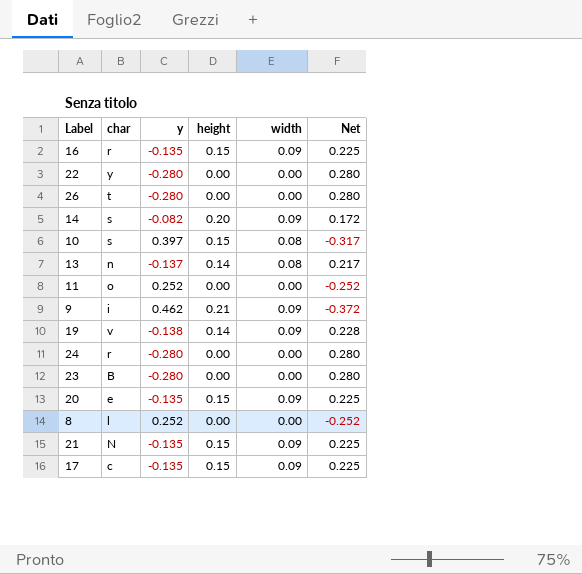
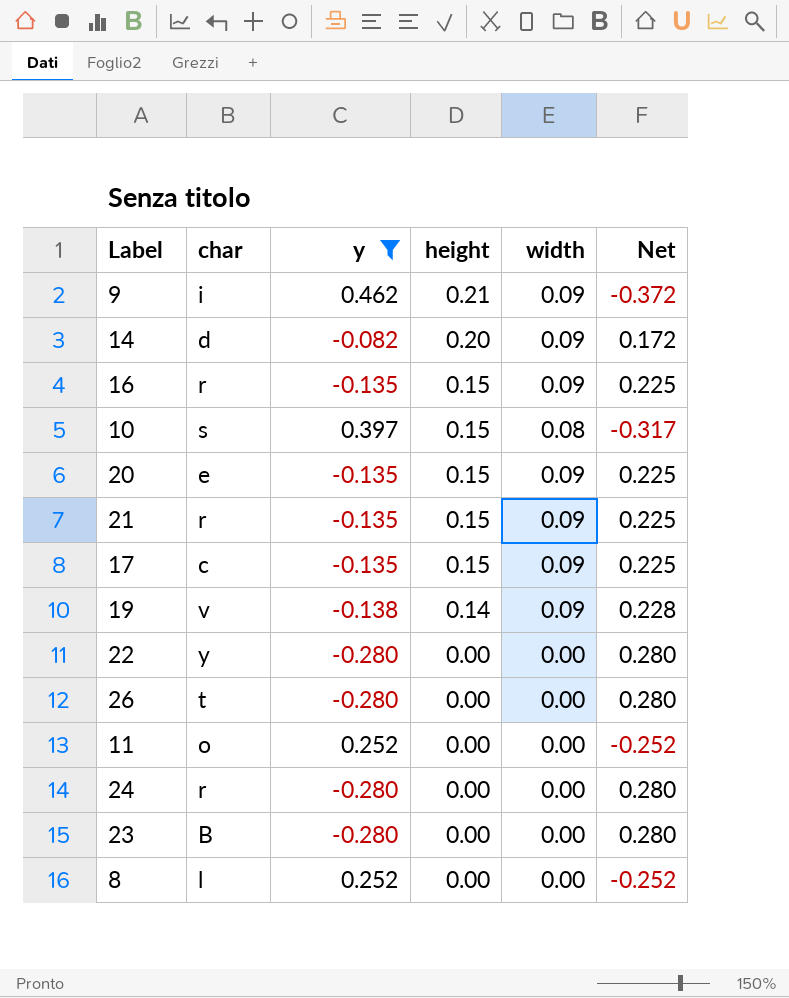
filter: none -> y != -0.137
row order: none -> height descending
14 | char: s -> d
21 | char: N -> r

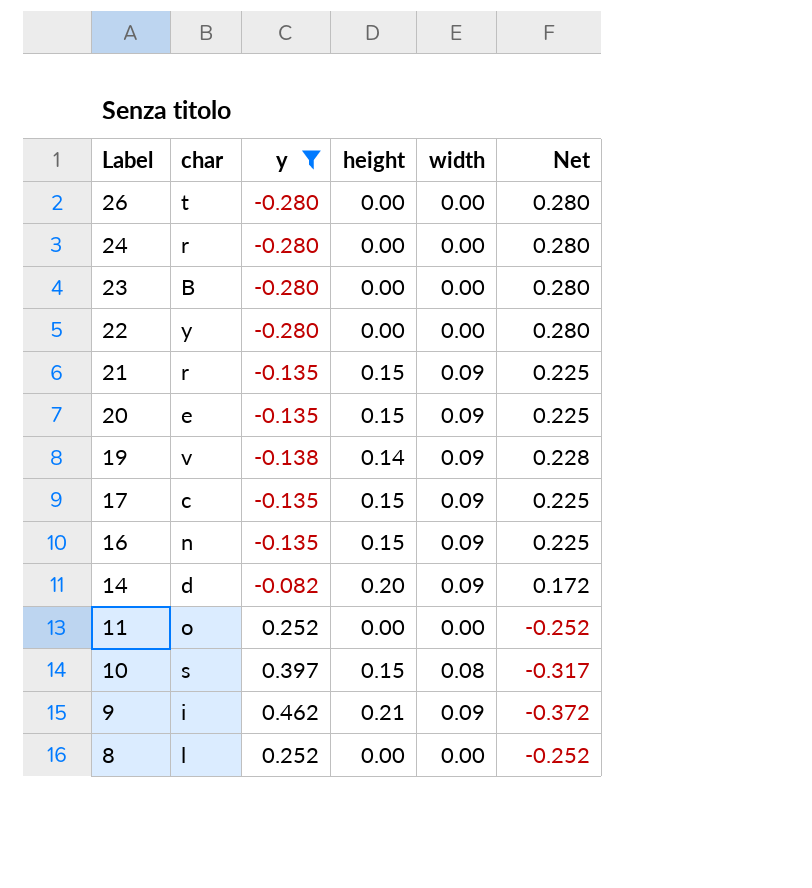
row order: height descending -> Label descending
16 | char: r -> n

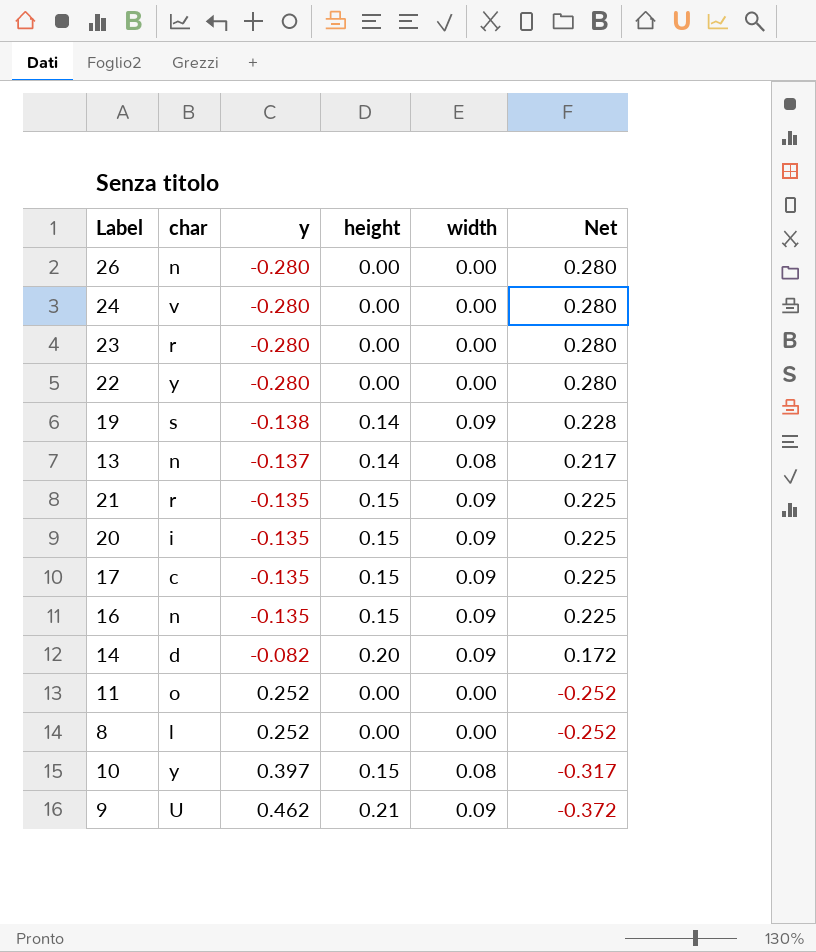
filter: y != -0.137 -> none
row order: Label descending -> y ascending
26 | char: t -> n
24 | char: r -> v
23 | char: B -> r
19 | char: v -> s
20 | char: e -> i
10 | char: s -> y
9 | char: i -> U

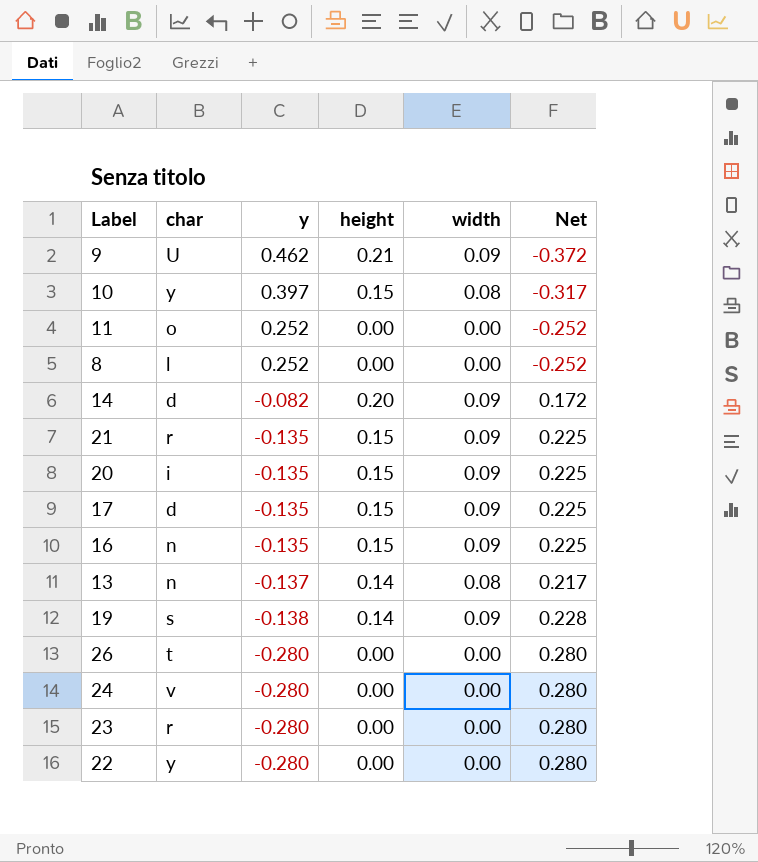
row order: y ascending -> y descending
17 | char: c -> d
26 | char: n -> t

